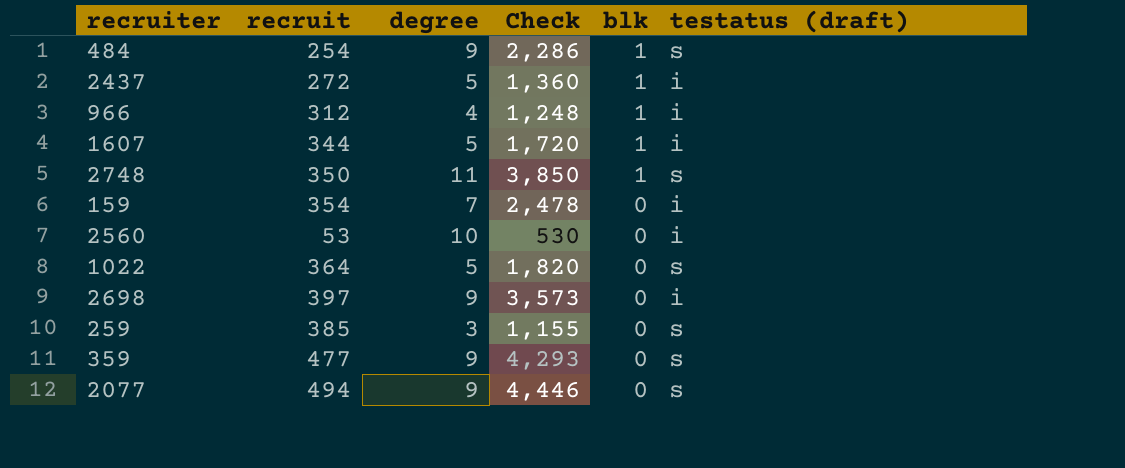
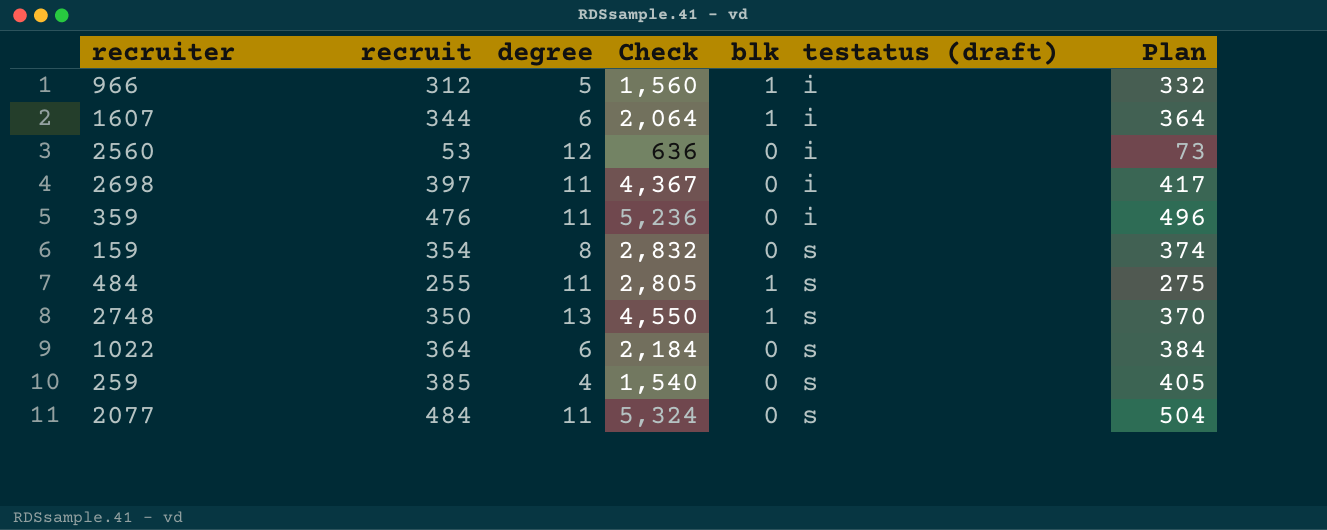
row order: blk descending -> testatus (draft) ascending
column Plan | formula: none -> [recruit] + 20
row 2437: 272 | 5 | 1,360 | 1 | i -> none
966 | degree: 4 -> 5
966 | Check: 1,248 -> 1,560
1607 | degree: 5 -> 6
1607 | Check: 1,720 -> 2,064
2560 | degree: 10 -> 12
2560 | Check: 530 -> 636
2698 | degree: 9 -> 11
2698 | Check: 3,573 -> 4,367
359 | recruit: 477 -> 476
359 | degree: 9 -> 11
359 | Check: 4,293 -> 5,236
359 | testatus (draft): s -> i
159 | degree: 7 -> 8
159 | Check: 2,478 -> 2,832
159 | testatus (draft): i -> s
484 | recruit: 254 -> 255
484 | degree: 9 -> 11
484 | Check: 2,286 -> 2,805
2748 | degree: 11 -> 13
2748 | Check: 3,850 -> 4,550
1022 | degree: 5 -> 6
1022 | Check: 1,820 -> 2,184
259 | degree: 3 -> 4
259 | Check: 1,155 -> 1,540
2077 | recruit: 494 -> 484
2077 | degree: 9 -> 11
2077 | Check: 4,446 -> 5,324

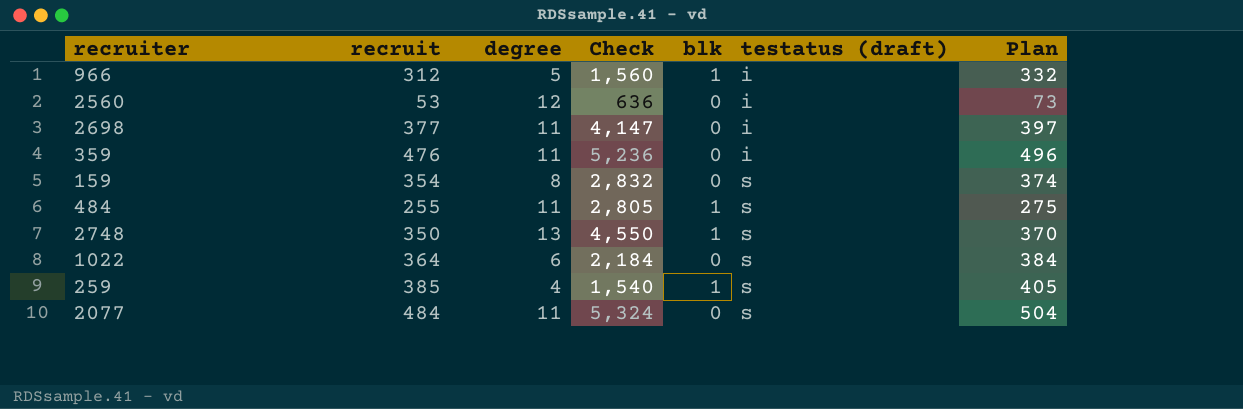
row 1607: 344 | 6 | 2,064 | 1 | i | 364 -> none
2698 | recruit: 397 -> 377
2698 | Check: 4,367 -> 4,147
2698 | Plan: 417 -> 397
259 | blk: 0 -> 1

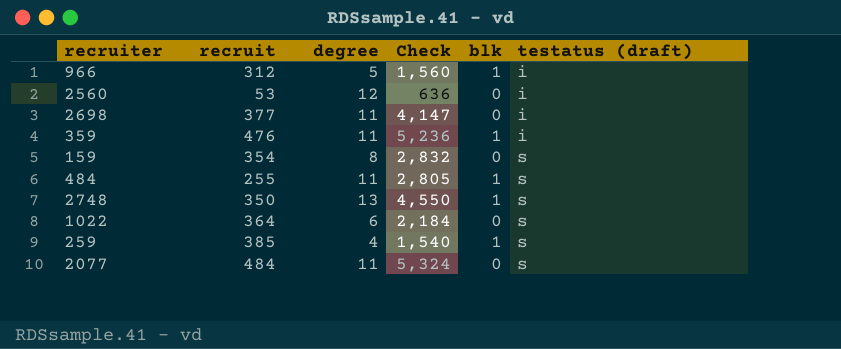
column Plan | formula: [recruit] + 20 -> none
359 | blk: 0 -> 1

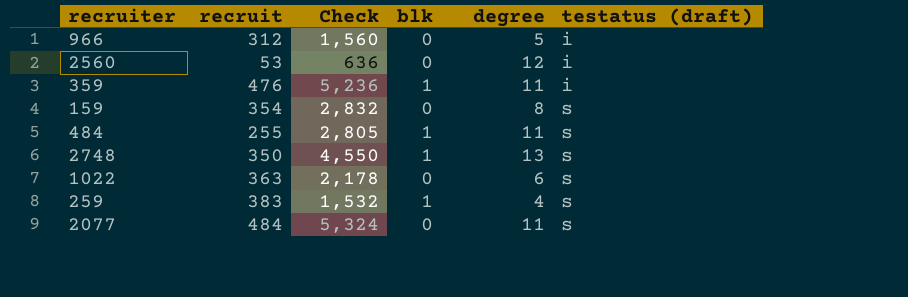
column degree | position: 3 -> 5
row 2698: 377 | 11 | 4,147 | 0 | i -> none
966 | blk: 1 -> 0
1022 | recruit: 364 -> 363
1022 | Check: 2,184 -> 2,178
259 | recruit: 385 -> 383
259 | Check: 1,540 -> 1,532

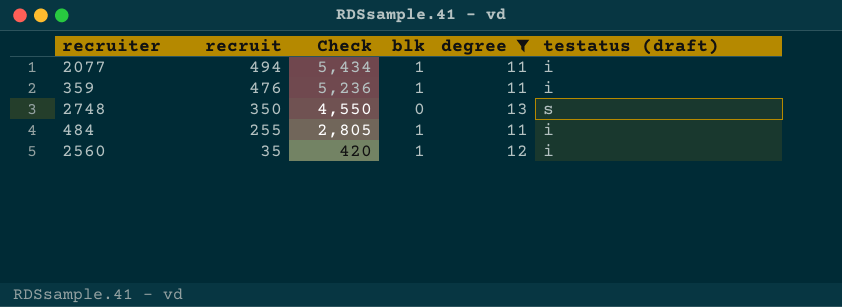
filter: none -> degree >= 11
row order: testatus (draft) ascending -> recruit descending
2077 | recruit: 484 -> 494
2077 | Check: 5,324 -> 5,434
2077 | blk: 0 -> 1
2077 | testatus (draft): s -> i
2748 | blk: 1 -> 0
484 | testatus (draft): s -> i
2560 | recruit: 53 -> 35
2560 | Check: 636 -> 420
2560 | blk: 0 -> 1

